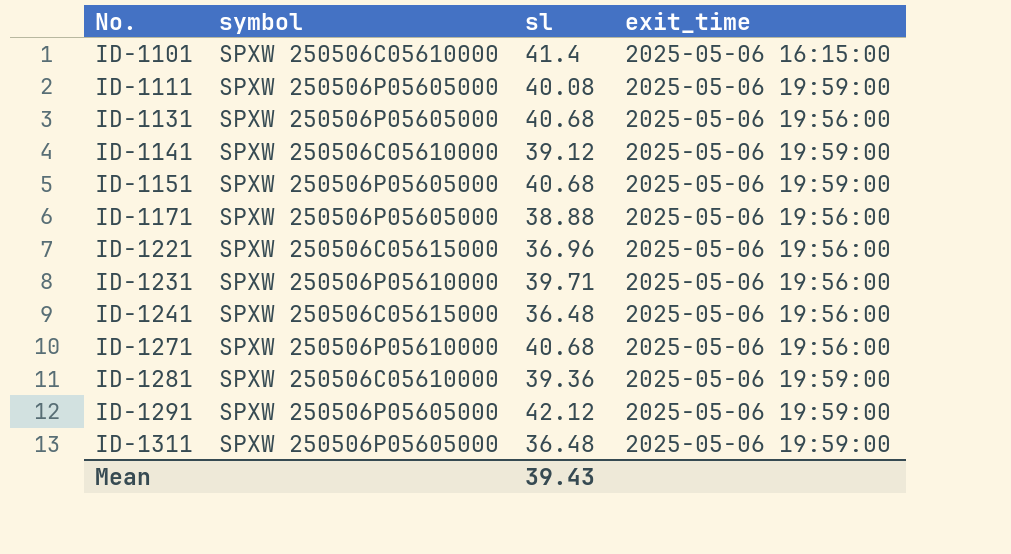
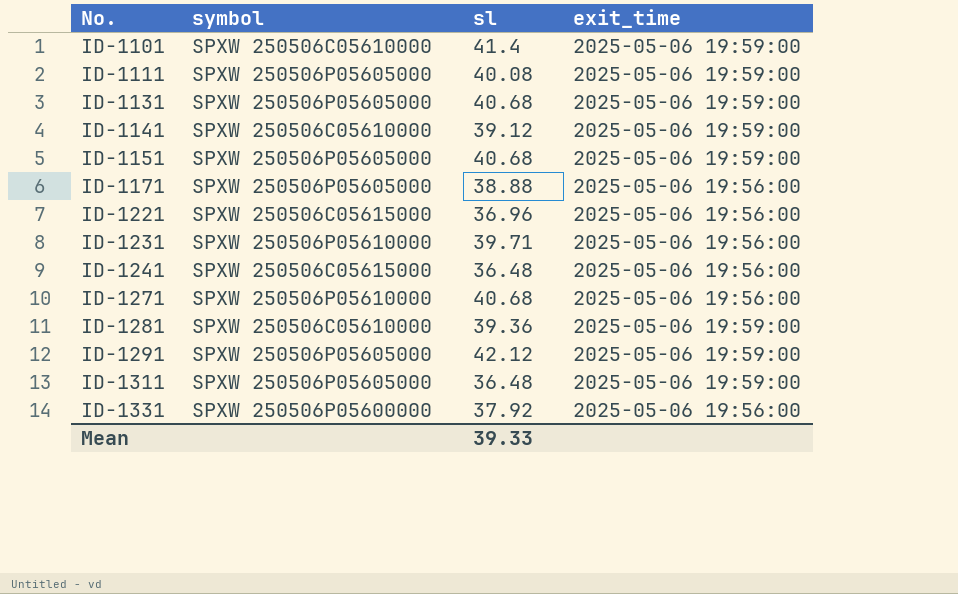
ID-1101 | exit_time: 2025-05-06 16:15:00 -> 2025-05-06 19:59:00
ID-1131 | exit_time: 2025-05-06 19:56:00 -> 2025-05-06 19:59:00
row ID-1331: none -> SPXW 250506P05600000 | 37.92 | 2025-05-06 19:56:00
Mean | sl: 39.43 -> 39.33

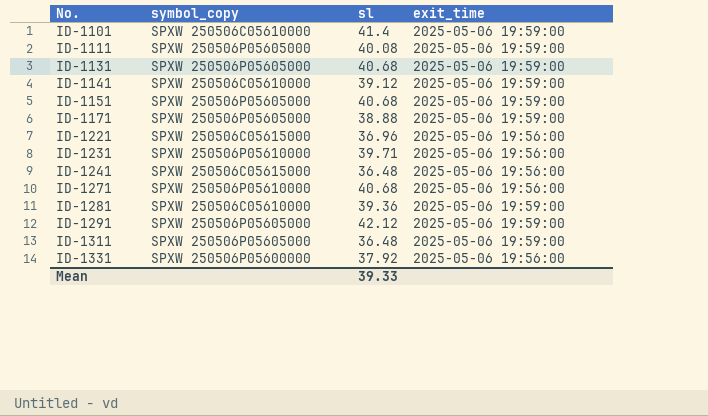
column name: symbol -> symbol_copy
ID-1171 | exit_time: 2025-05-06 19:56:00 -> 2025-05-06 19:59:00

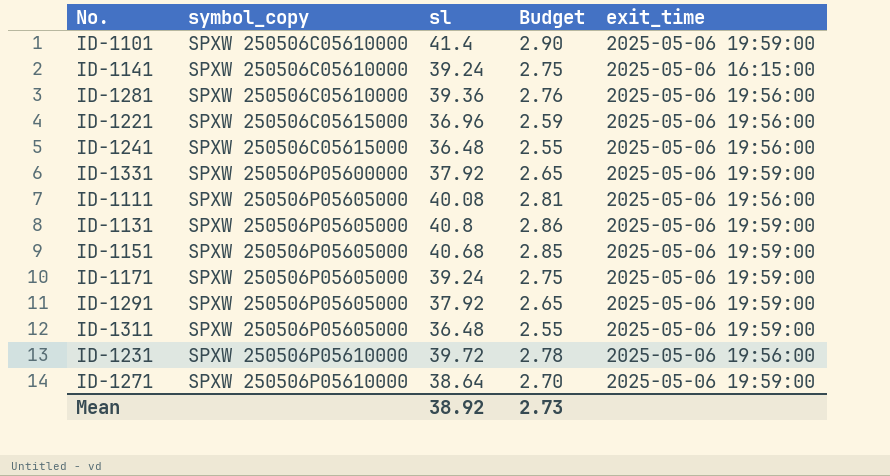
row order: No. ascending -> symbol_copy ascending
column Budget | formula: none -> [sl] * 0.07
ID-1141 | sl: 39.12 -> 39.24
ID-1141 | exit_time: 2025-05-06 19:59:00 -> 2025-05-06 16:15:00
ID-1281 | exit_time: 2025-05-06 19:59:00 -> 2025-05-06 19:56:00
ID-1331 | exit_time: 2025-05-06 19:56:00 -> 2025-05-06 19:59:00
ID-1111 | exit_time: 2025-05-06 19:59:00 -> 2025-05-06 19:56:00
ID-1131 | sl: 40.68 -> 40.8
ID-1171 | sl: 38.88 -> 39.24
ID-1291 | sl: 42.12 -> 37.92
ID-1231 | sl: 39.71 -> 39.72
ID-1271 | sl: 40.68 -> 38.64
ID-1271 | exit_time: 2025-05-06 19:56:00 -> 2025-05-06 19:59:00
Mean | sl: 39.33 -> 38.92

